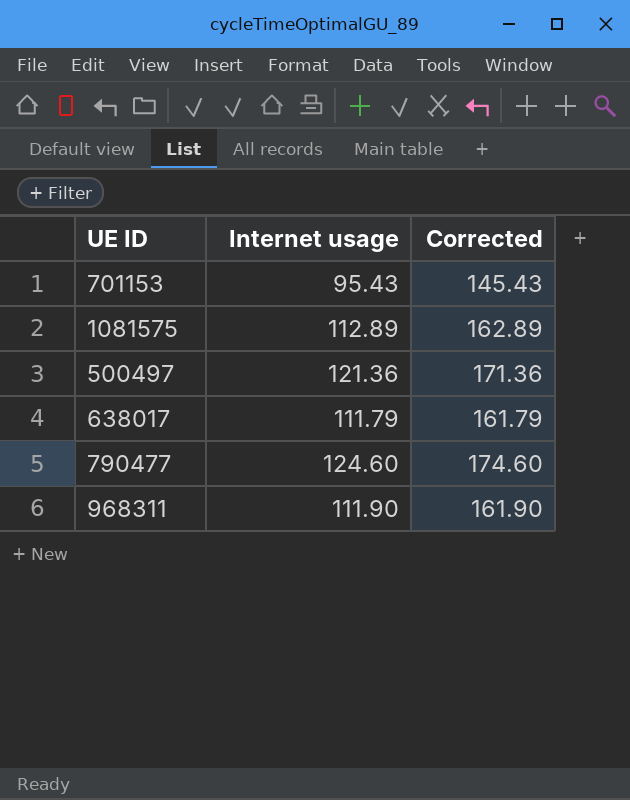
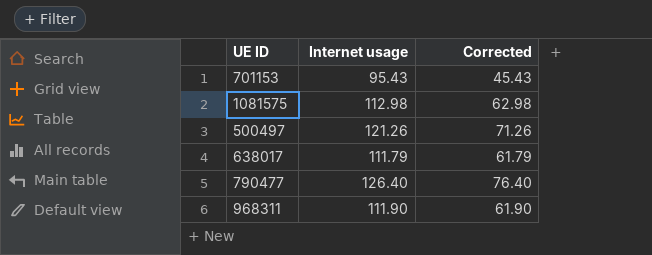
column Corrected | formula: [Internet usage] + 50 -> [Internet usage] - 50
1081575 | Internet usage: 112.89 -> 112.98
500497 | Internet usage: 121.36 -> 121.26
790477 | Internet usage: 124.60 -> 126.40

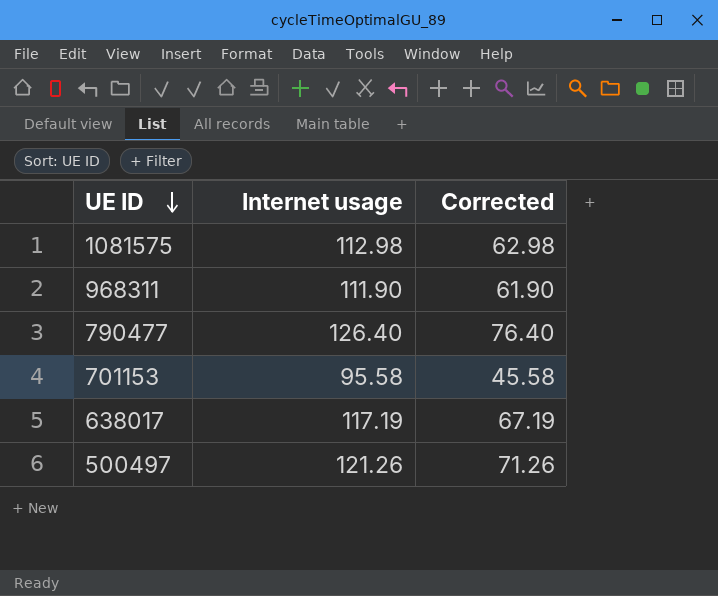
row order: none -> UE ID descending
701153 | Internet usage: 95.43 -> 95.58
701153 | Corrected: 45.43 -> 45.58
638017 | Internet usage: 111.79 -> 117.19
638017 | Corrected: 61.79 -> 67.19

